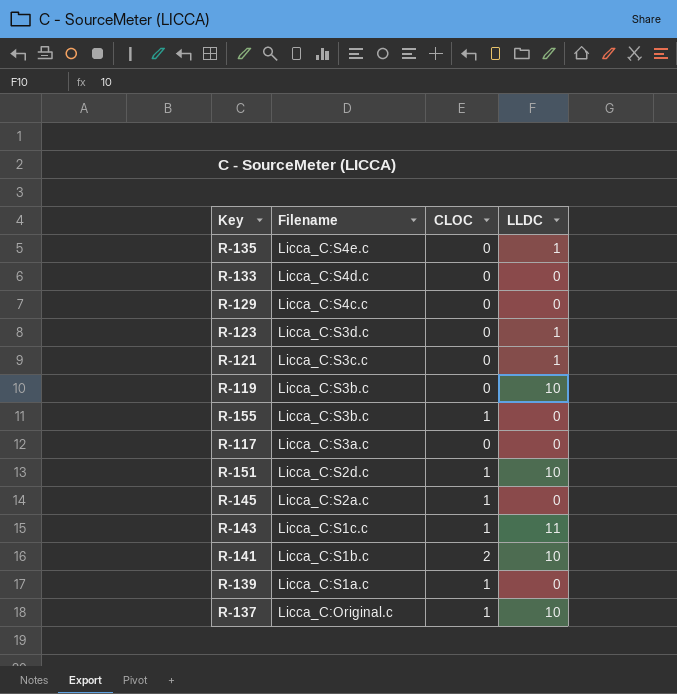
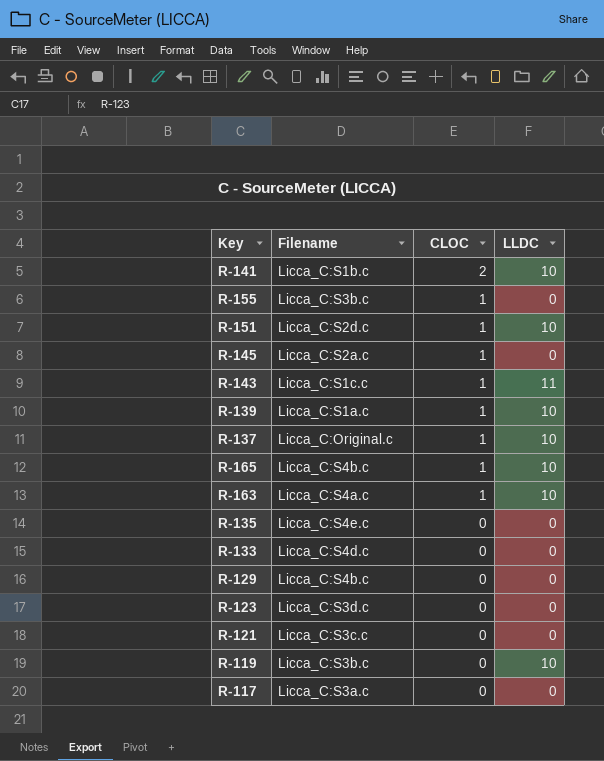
row order: Filename descending -> CLOC descending
R-139 | LLDC: 0 -> 10
row R-165: none -> Licca_C:S4b.c | 1 | 10
row R-163: none -> Licca_C:S4a.c | 1 | 10
R-135 | LLDC: 1 -> 0
R-129 | Filename: Licca_C:S4c.c -> Licca_C:S4b.c
R-123 | LLDC: 1 -> 0
R-121 | LLDC: 1 -> 0

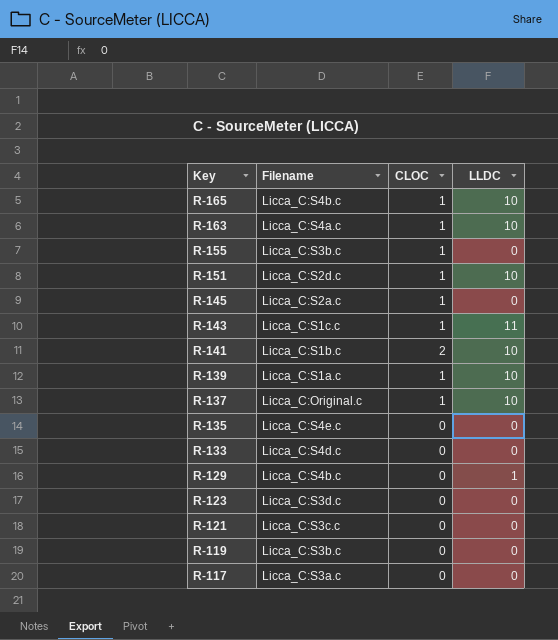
row order: CLOC descending -> Key descending
R-129 | LLDC: 0 -> 1
R-119 | LLDC: 10 -> 0

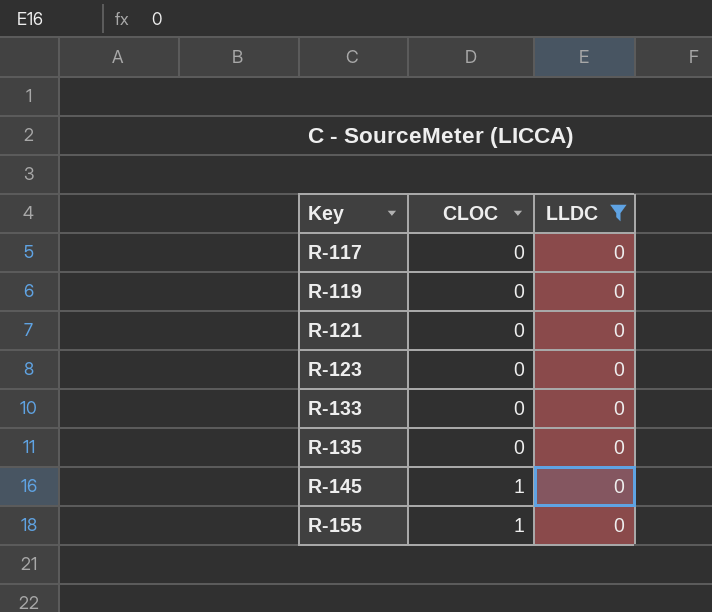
filter: none -> LLDC = 0
row order: Key descending -> Key ascending
column Filename | position: 2 -> none

